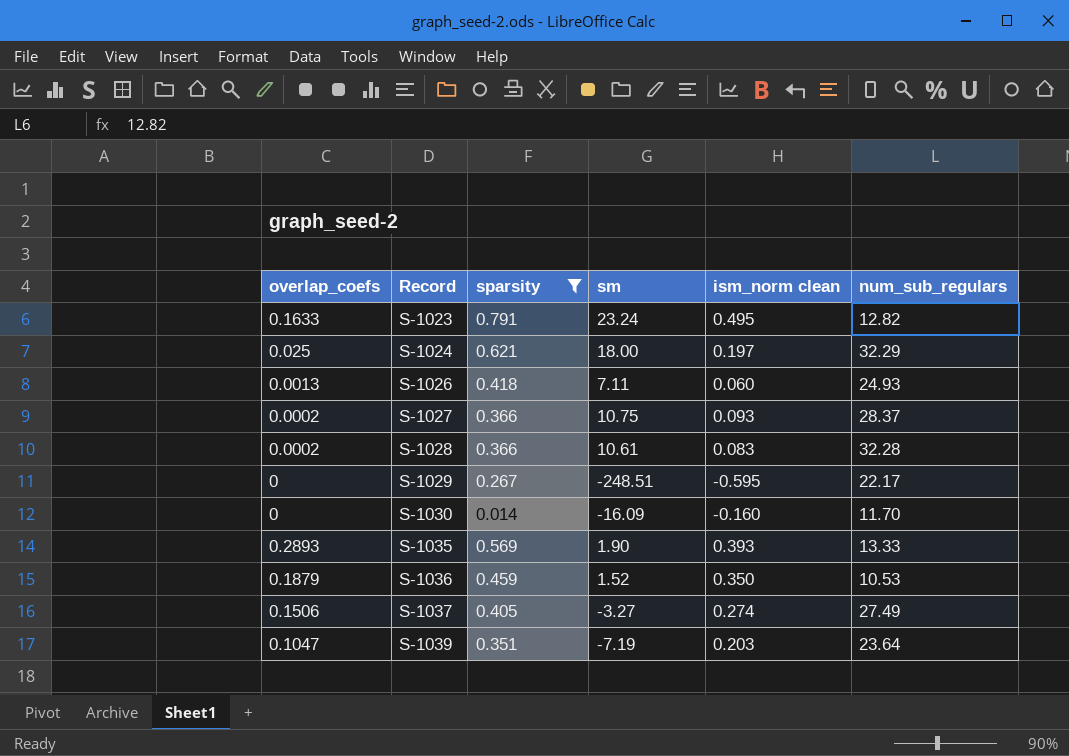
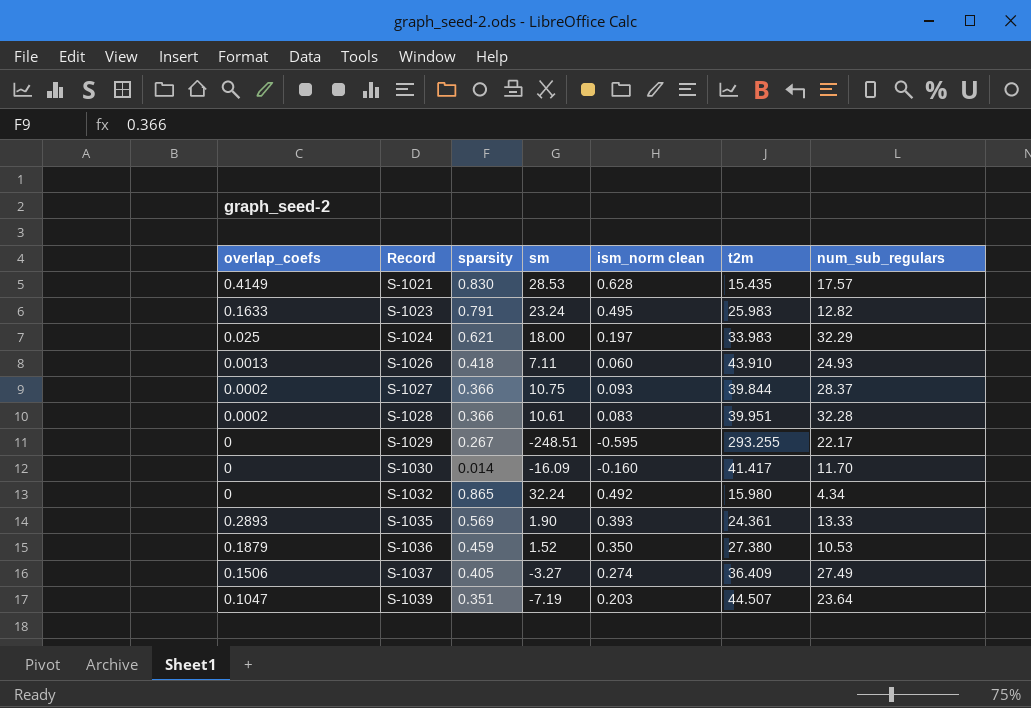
filter: sparsity <= 0.791 -> none
column t2m | position: none -> 6

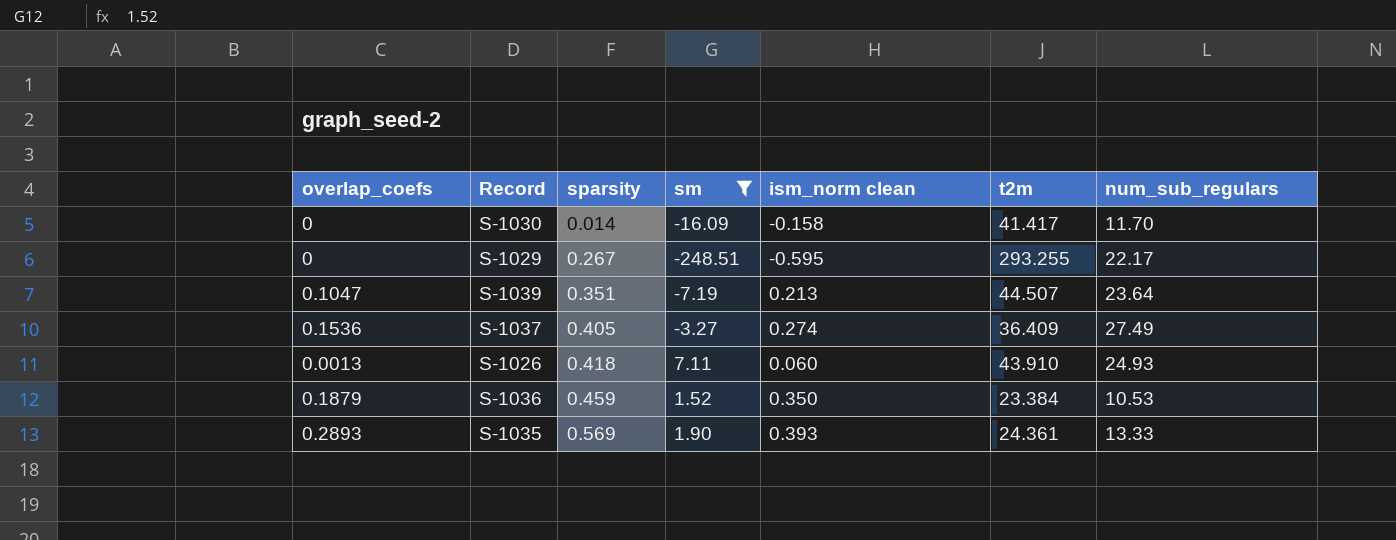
filter: none -> sm <= 7.11
row order: Record ascending -> sparsity ascending
S-1030 | ism_norm clean: -0.160 -> -0.158
S-1039 | ism_norm clean: 0.203 -> 0.213
S-1037 | overlap_coefs: 0.1506 -> 0.1536
S-1036 | t2m: 27.380 -> 23.384

